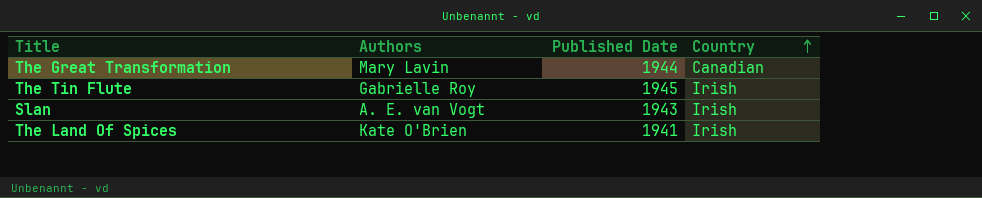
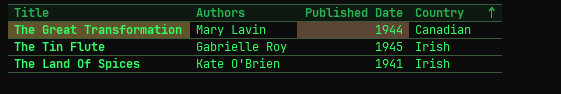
row Slan: A. E. van Vogt | 1943 | Irish -> none

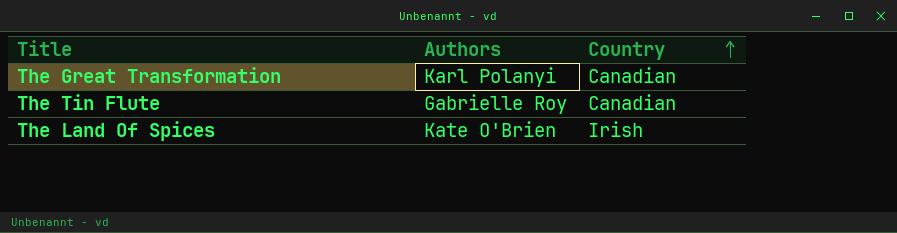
column Published Date | position: 3 -> none
The Great Transformation | Authors: Mary Lavin -> Karl Polanyi
The Tin Flute | Country: Irish -> Canadian

